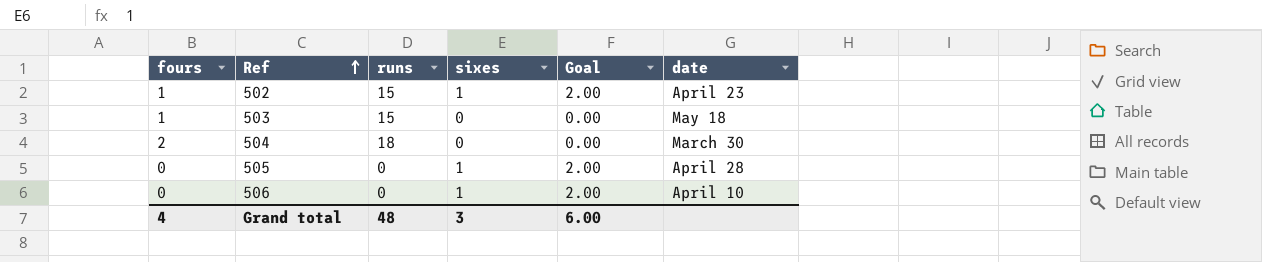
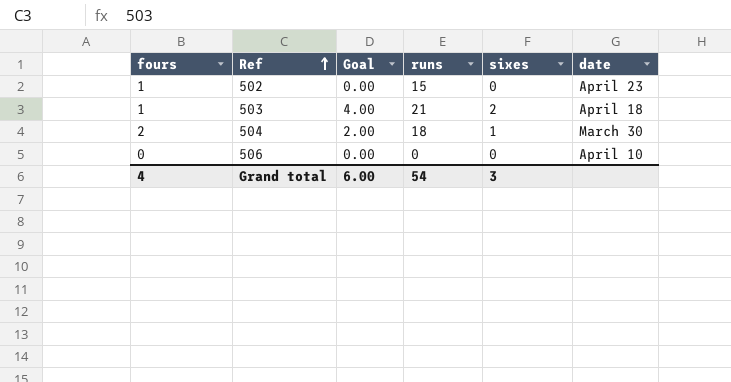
column Goal | position: 5 -> 3
row 505: 0 | 0 | 1 | 2.00 | April 28 -> none
502 | Goal: 2.00 -> 0.00
502 | sixes: 1 -> 0
503 | Goal: 0.00 -> 4.00
503 | runs: 15 -> 21
503 | sixes: 0 -> 2
503 | date: May 18 -> April 18
504 | Goal: 0.00 -> 2.00
504 | sixes: 0 -> 1
506 | Goal: 2.00 -> 0.00
506 | sixes: 1 -> 0
Grand total | runs: 48 -> 54

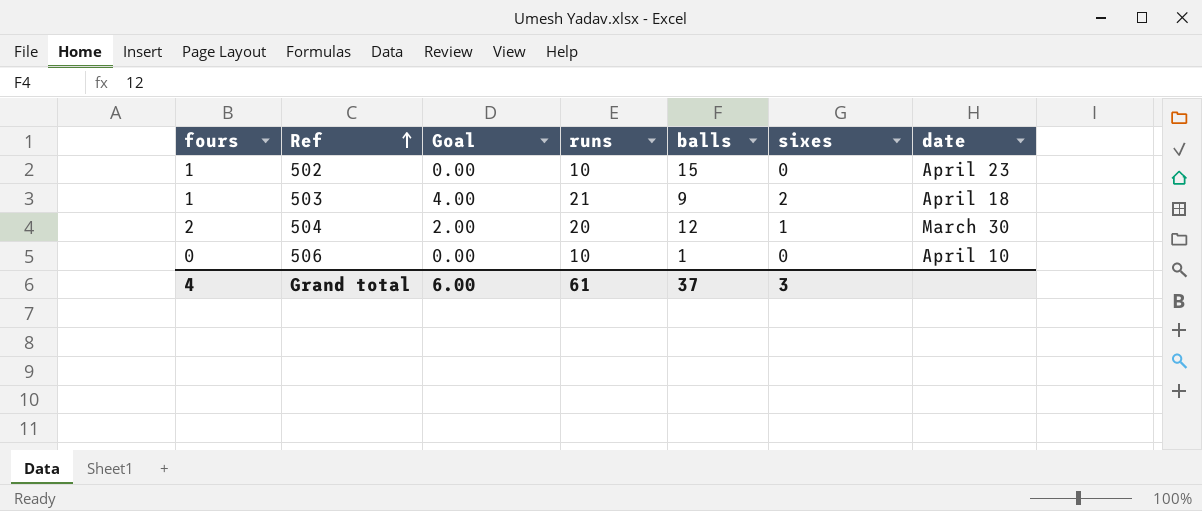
column balls | position: none -> 5
502 | runs: 15 -> 10
504 | runs: 18 -> 20
506 | runs: 0 -> 10
Grand total | runs: 54 -> 61

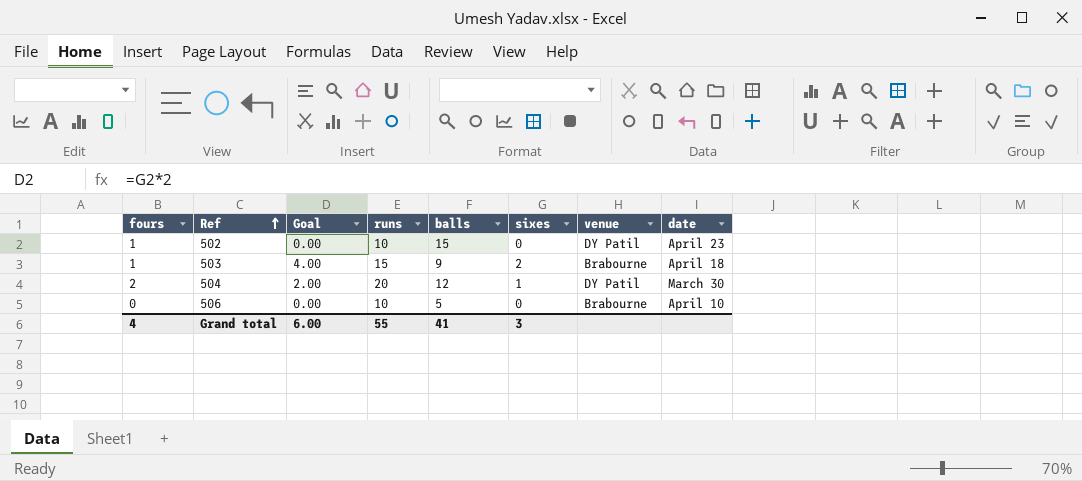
column venue | position: none -> 7
503 | runs: 21 -> 15
506 | balls: 1 -> 5
Grand total | runs: 61 -> 55
Grand total | balls: 37 -> 41

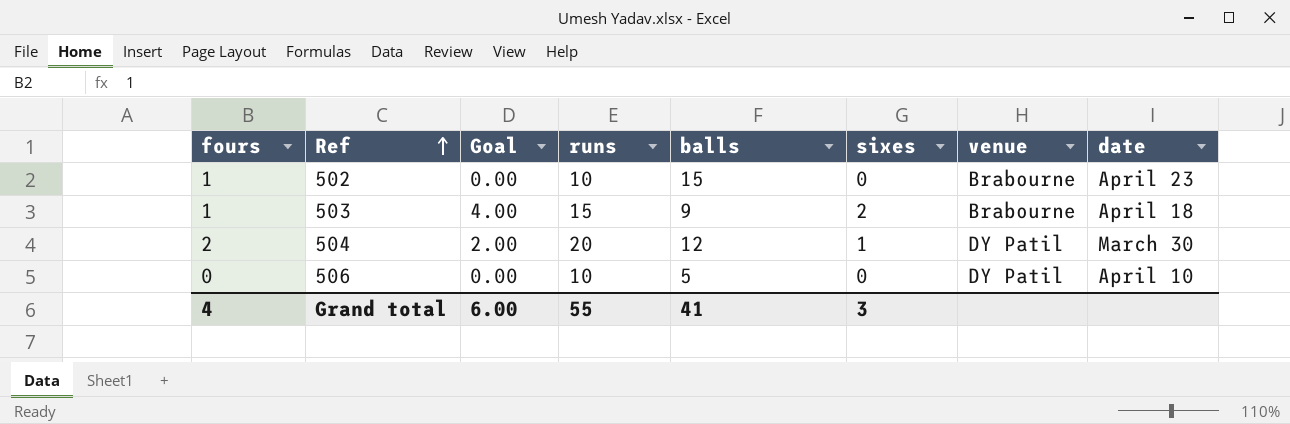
502 | venue: DY Patil -> Brabourne
506 | venue: Brabourne -> DY Patil

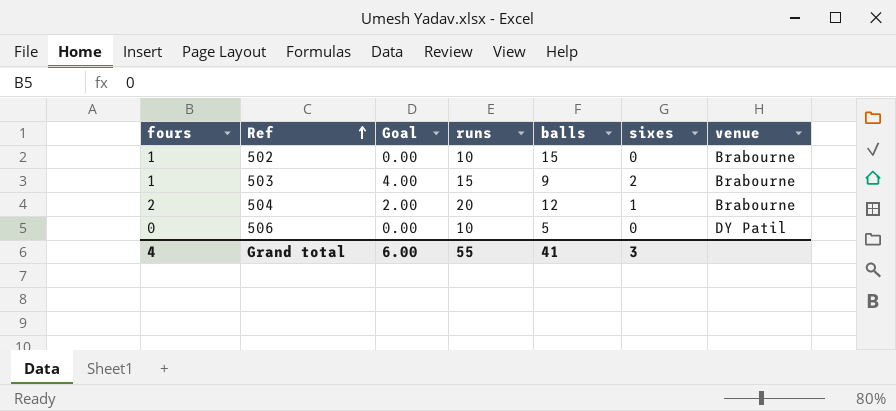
column date | position: 8 -> none
504 | venue: DY Patil -> Brabourne

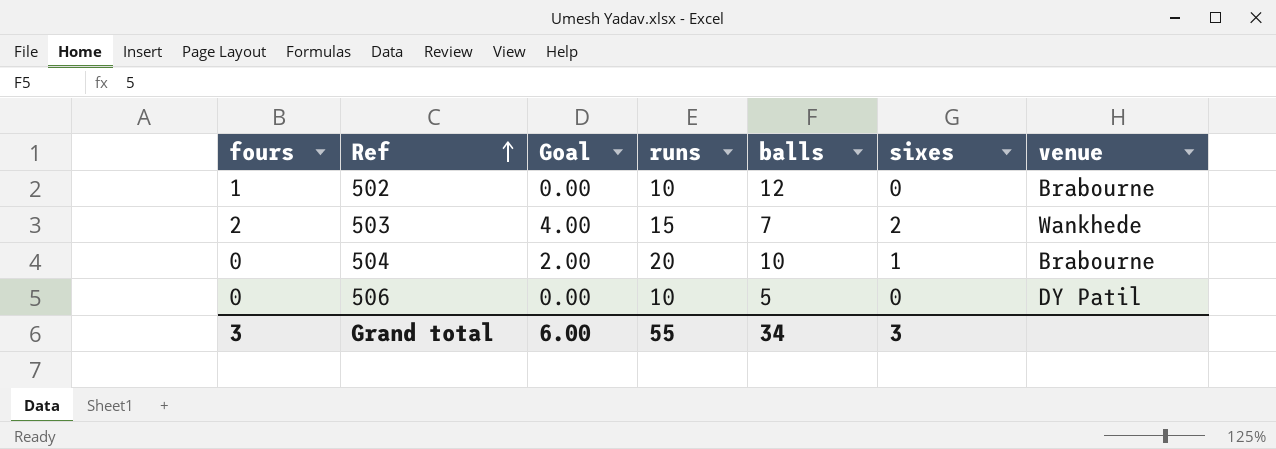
502 | balls: 15 -> 12
503 | fours: 1 -> 2
503 | balls: 9 -> 7
503 | venue: Brabourne -> Wankhede
504 | fours: 2 -> 0
504 | balls: 12 -> 10
Grand total | fours: 4 -> 3
Grand total | balls: 41 -> 34

